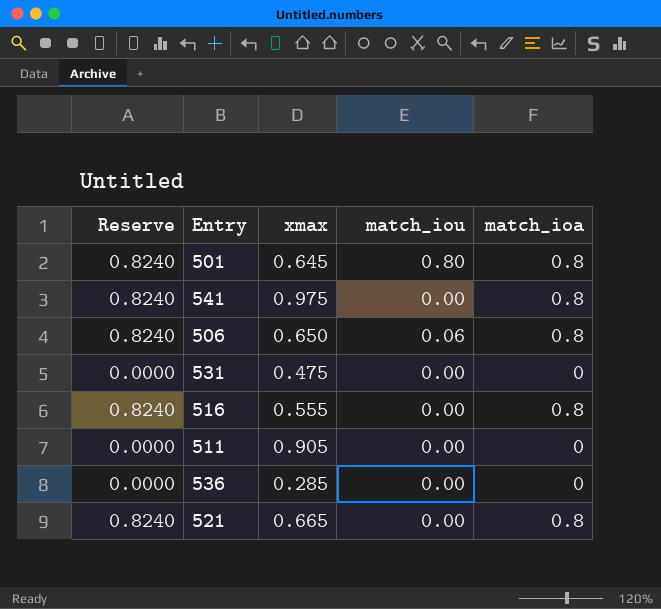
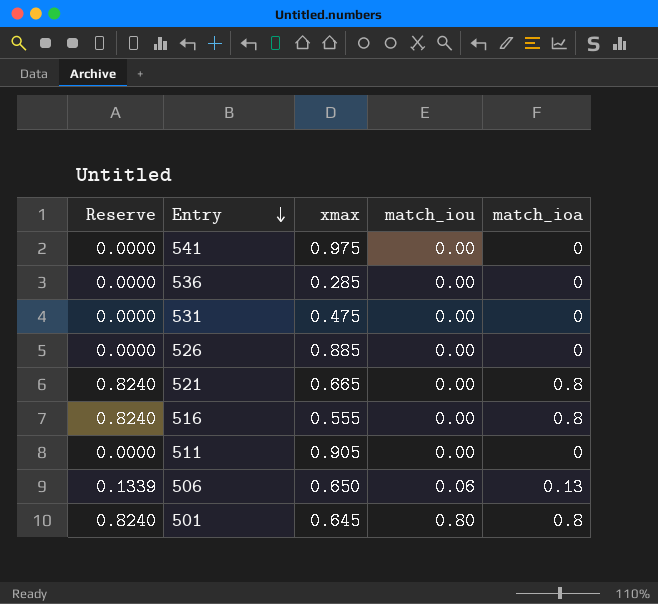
row order: none -> Entry descending
541 | Reserve: 0.8240 -> 0.0000
541 | match_ioa: 0.8 -> 0
row 526: none -> 0.0000 | 0.885 | 0.00 | 0
506 | Reserve: 0.8240 -> 0.1339
506 | match_ioa: 0.8 -> 0.13

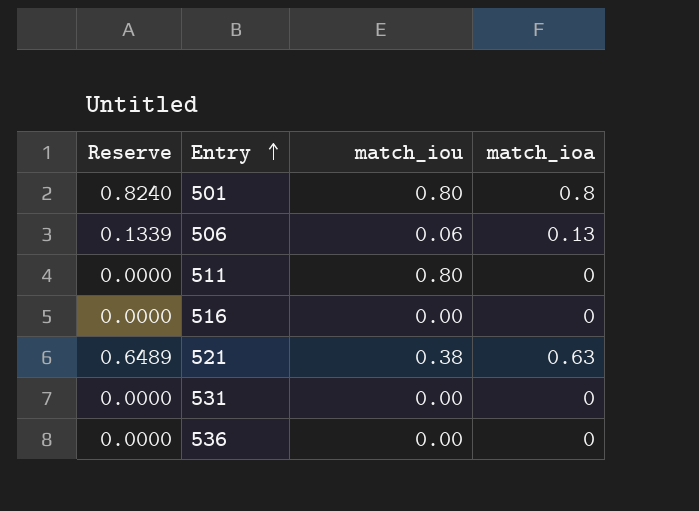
row order: Entry descending -> Entry ascending
column xmax | position: 3 -> none
row 541: 0.0000 | 0.975 | 0.00 | 0 -> none
row 526: 0.0000 | 0.885 | 0.00 | 0 -> none
511 | match_iou: 0.00 -> 0.80
516 | Reserve: 0.8240 -> 0.0000
516 | match_ioa: 0.8 -> 0
521 | Reserve: 0.8240 -> 0.6489
521 | match_iou: 0.00 -> 0.38
521 | match_ioa: 0.8 -> 0.63

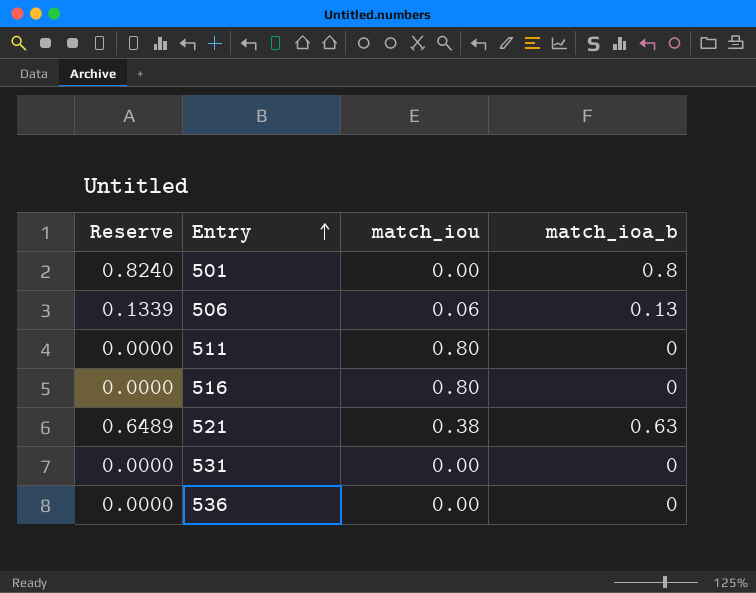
column name: match_ioa -> match_ioa_b
501 | match_iou: 0.80 -> 0.00
516 | match_iou: 0.00 -> 0.80

